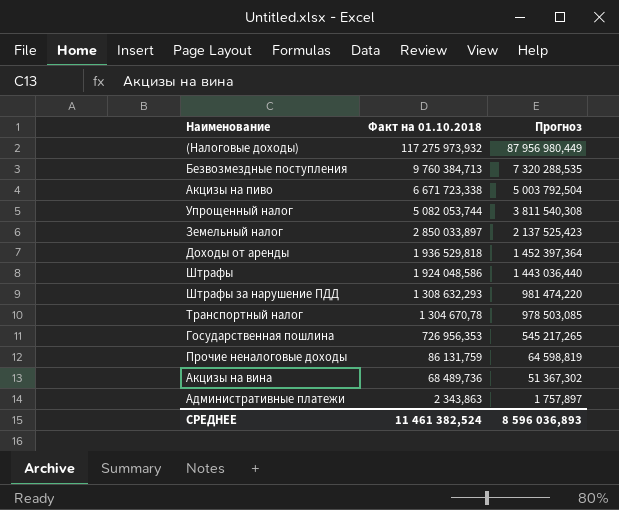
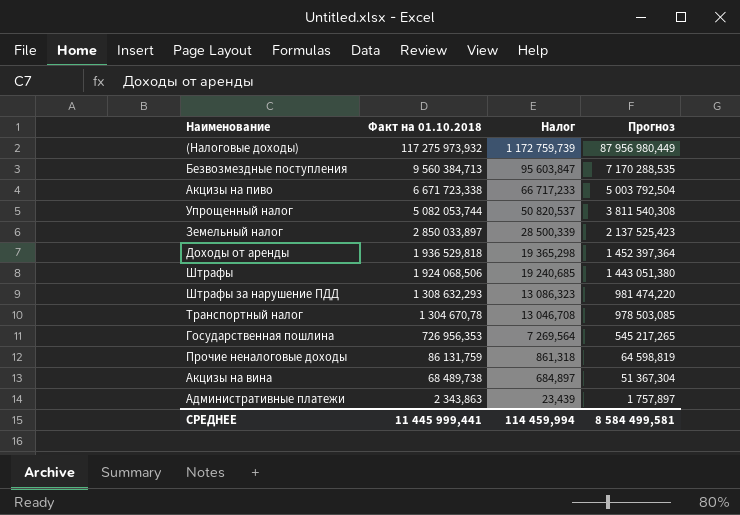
column Налог | formula: none -> [Факт на 01.10.2018] * 0,01
Безвозмездные поступления | Факт на 01.10.2018: 9 760 384,713 -> 9 560 384,713
Безвозмездные поступления | Прогноз: 7 320 288,535 -> 7 170 288,535
Штрафы | Факт на 01.10.2018: 1 924 048,586 -> 1 924 068,506
Штрафы | Прогноз: 1 443 036,440 -> 1 443 051,380
Акцизы на вина | Факт на 01.10.2018: 68 489,736 -> 68 489,738
Акцизы на вина | Прогноз: 51 367,302 -> 51 367,304
СРЕДНЕЕ | Факт на 01.10.2018: 11 461 382,524 -> 11 445 999,441
СРЕДНЕЕ | Прогноз: 8 596 036,893 -> 8 584 499,581

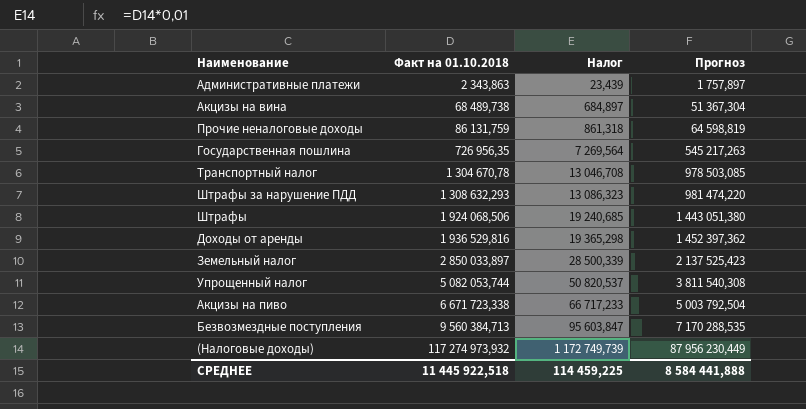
row order: Факт на 01.10.2018 descending -> Факт на 01.10.2018 ascending
Государственная пошлина | Факт на 01.10.2018: 726 956,353 -> 726 956,35
Государственная пошлина | Прогноз: 545 217,265 -> 545 217,263
Доходы от аренды | Факт на 01.10.2018: 1 936 529,818 -> 1 936 529,816
Доходы от аренды | Прогноз: 1 452 397,364 -> 1 452 397,362
(Налоговые доходы) | Факт на 01.10.2018: 117 275 973,932 -> 117 274 973,932
(Налоговые доходы) | Налог: 1 172 759,739 -> 1 172 749,739
(Налоговые доходы) | Прогноз: 87 956 980,449 -> 87 956 230,449
СРЕДНЕЕ | Факт на 01.10.2018: 11 445 999,441 -> 11 445 922,518
СРЕДНЕЕ | Налог: 114 459,994 -> 114 459,225
СРЕДНЕЕ | Прогноз: 8 584 499,581 -> 8 584 441,888

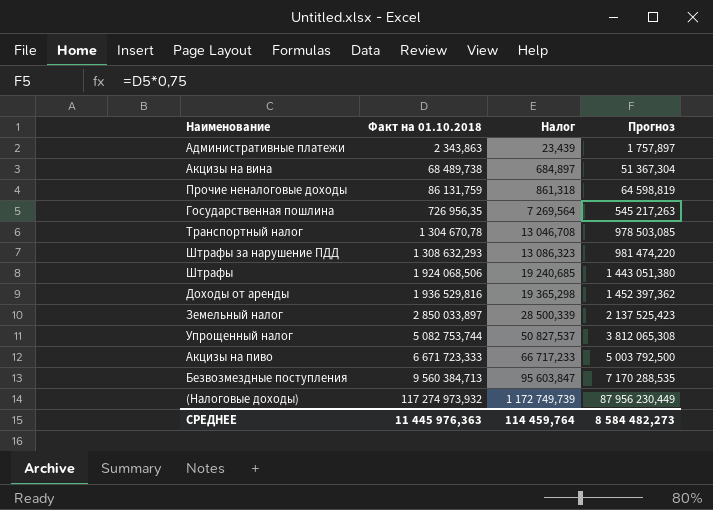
Упрощенный налог | Факт на 01.10.2018: 5 082 053,744 -> 5 082 753,744
Упрощенный налог | Налог: 50 820,537 -> 50 827,537
Упрощенный налог | Прогноз: 3 811 540,308 -> 3 812 065,308
Акцизы на пиво | Факт на 01.10.2018: 6 671 723,338 -> 6 671 723,333
Акцизы на пиво | Прогноз: 5 003 792,504 -> 5 003 792,500
СРЕДНЕЕ | Факт на 01.10.2018: 11 445 922,518 -> 11 445 976,363
СРЕДНЕЕ | Налог: 114 459,225 -> 114 459,764
СРЕДНЕЕ | Прогноз: 8 584 441,888 -> 8 584 482,273

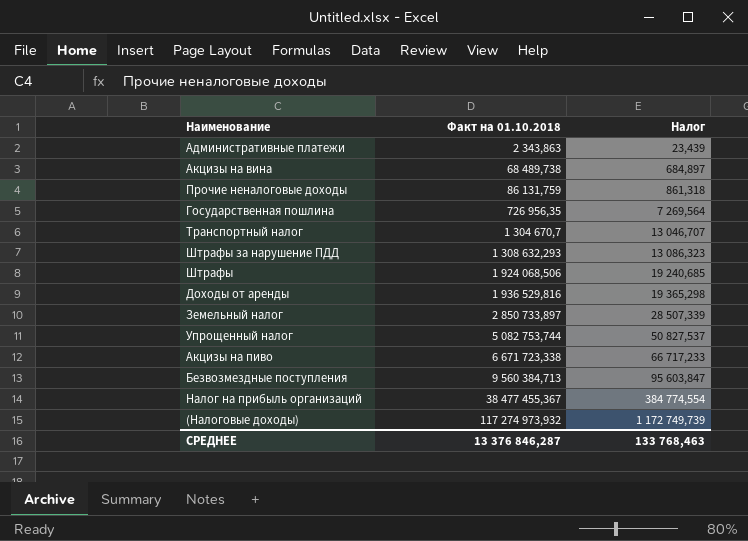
column Прогноз | formula: [Факт на 01.10.2018] * 0,75 -> none
Транспортный налог | Факт на 01.10.2018: 1 304 670,78 -> 1 304 670,7
Транспортный налог | Налог: 13 046,708 -> 13 046,707
Земельный налог | Факт на 01.10.2018: 2 850 033,897 -> 2 850 733,897
Земельный налог | Налог: 28 500,339 -> 28 507,339
Акцизы на пиво | Факт на 01.10.2018: 6 671 723,333 -> 6 671 723,338
row Налог на прибыль организаций: none -> 38 477 455,367 | 384 774,554
СРЕДНЕЕ | Факт на 01.10.2018: 11 445 976,363 -> 13 376 846,287
СРЕДНЕЕ | Налог: 114 459,764 -> 133 768,463

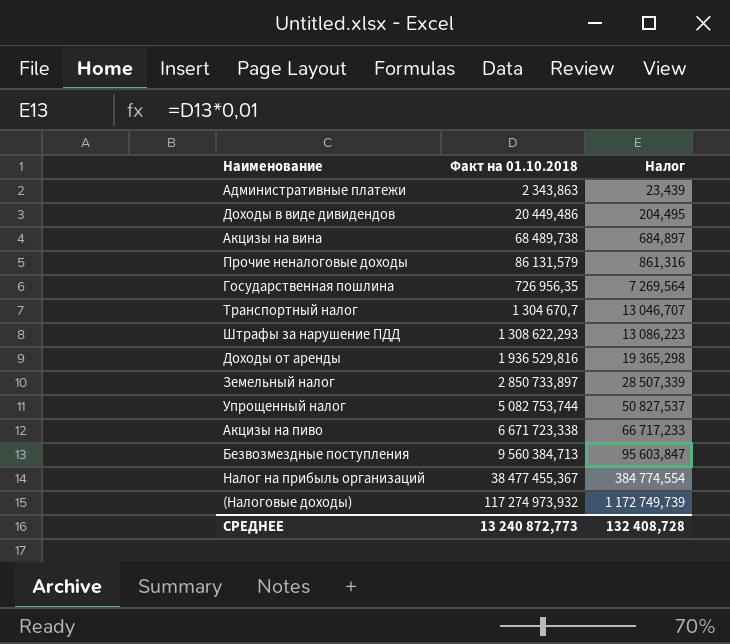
row Штрафы: 1 924 068,506 | 19 240,685 -> none
row Доходы в виде дивидендов: none -> 20 449,486 | 204,495
Прочие неналоговые доходы | Факт на 01.10.2018: 86 131,759 -> 86 131,579
Прочие неналоговые доходы | Налог: 861,318 -> 861,316
Штрафы за нарушение ПДД | Факт на 01.10.2018: 1 308 632,293 -> 1 308 622,293
Штрафы за нарушение ПДД | Налог: 13 086,323 -> 13 086,223
СРЕДНЕЕ | Факт на 01.10.2018: 13 376 846,287 -> 13 240 872,773
СРЕДНЕЕ | Налог: 133 768,463 -> 132 408,728

